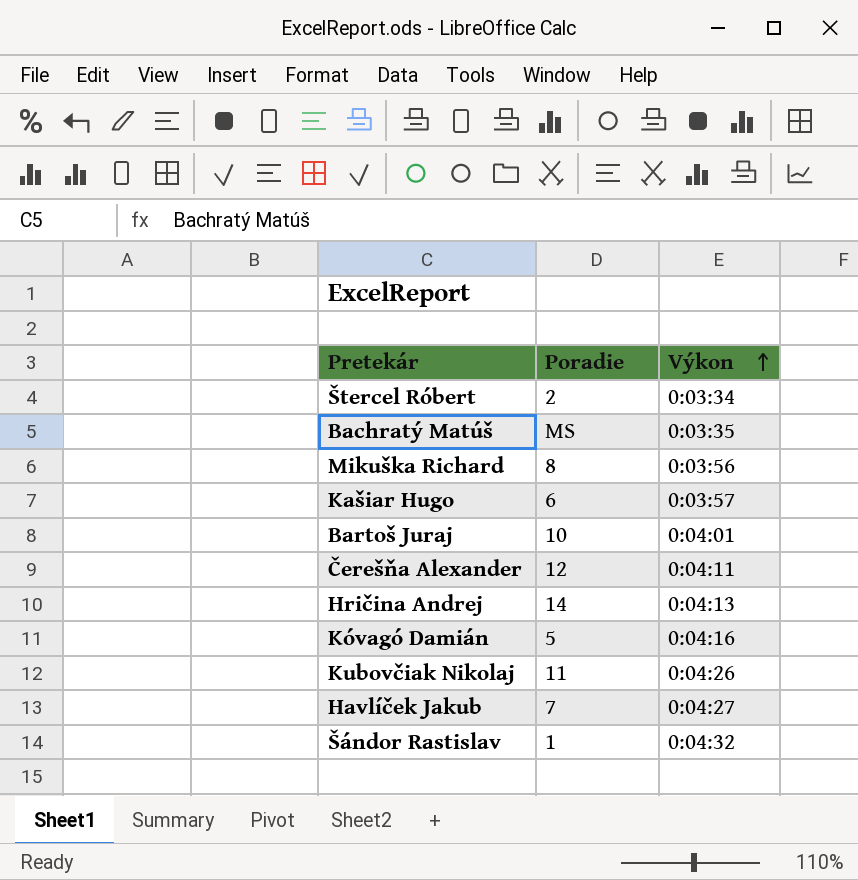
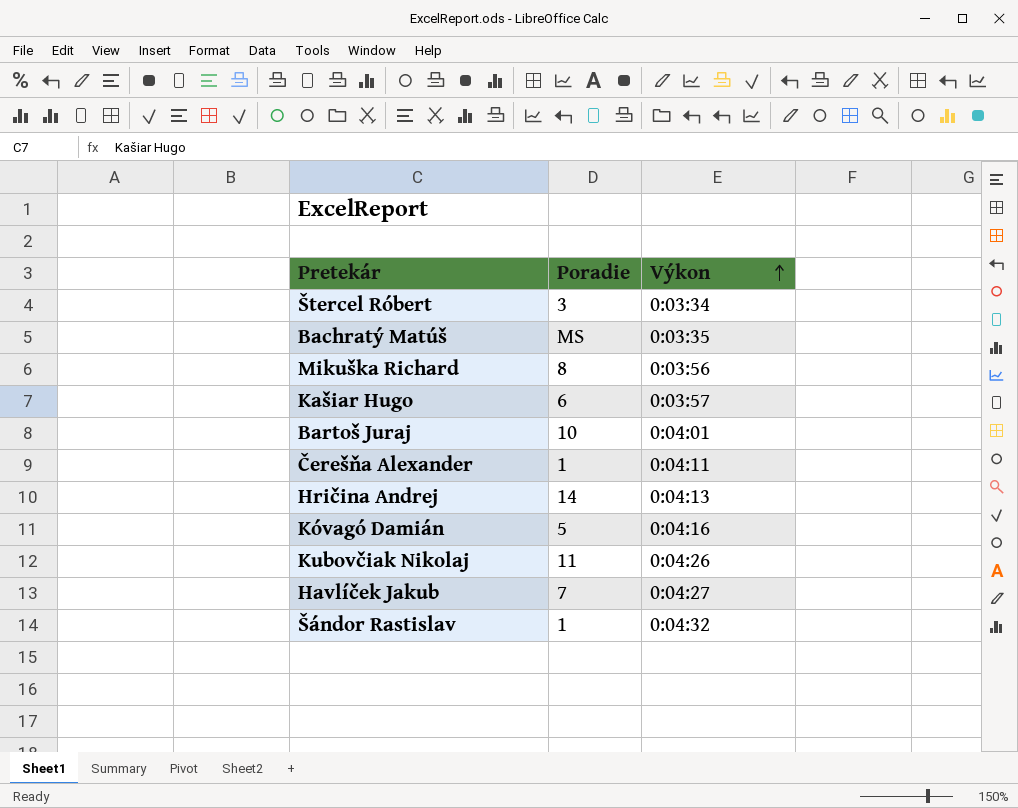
Štercel Róbert | Poradie: 2 -> 3
Čerešňa Alexander | Poradie: 12 -> 1

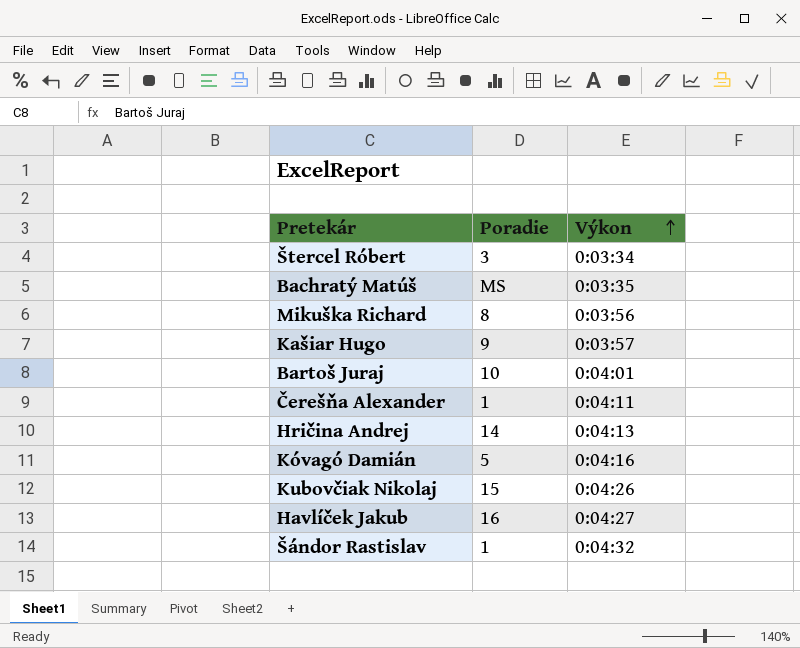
Kašiar Hugo | Poradie: 6 -> 9
Kubovčiak Nikolaj | Poradie: 11 -> 15
Havlíček Jakub | Poradie: 7 -> 16

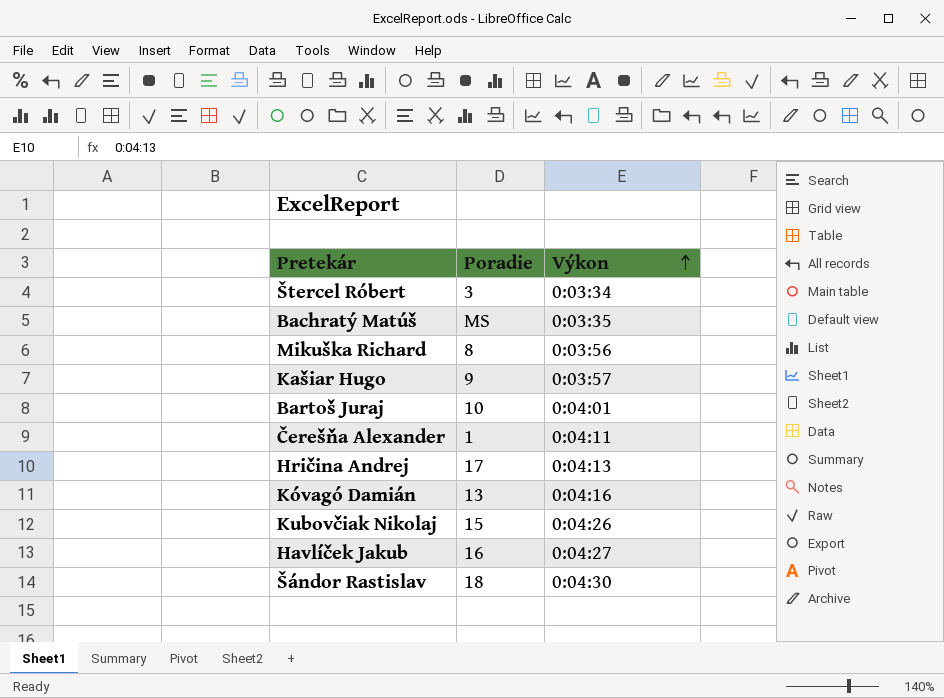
Hričina Andrej | Poradie: 14 -> 17
Kóvagó Damián | Poradie: 5 -> 13
Šándor Rastislav | Poradie: 1 -> 18
Šándor Rastislav | Výkon: 0:04:32 -> 0:04:30

